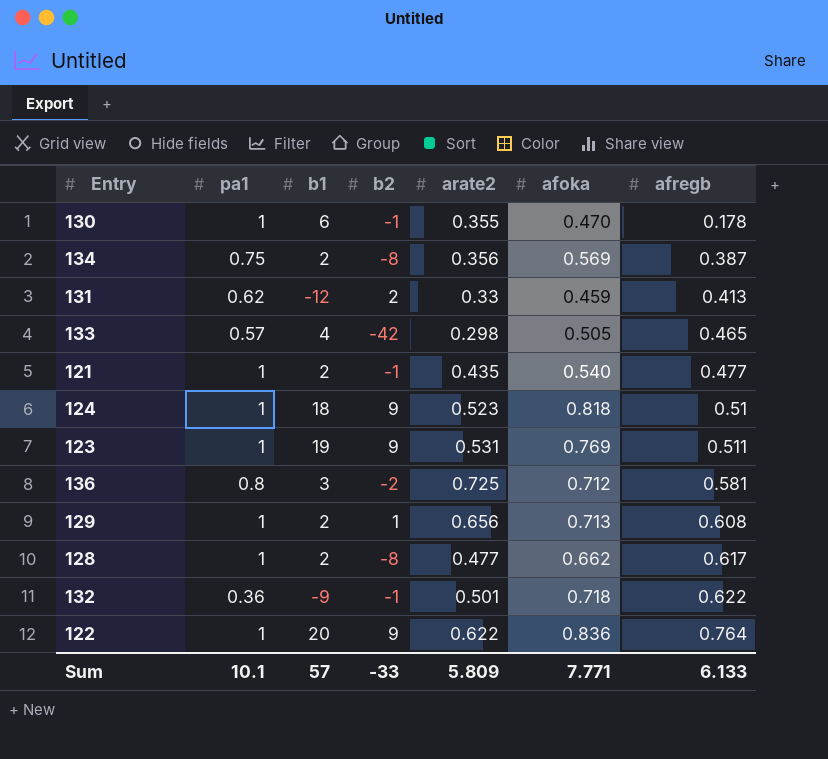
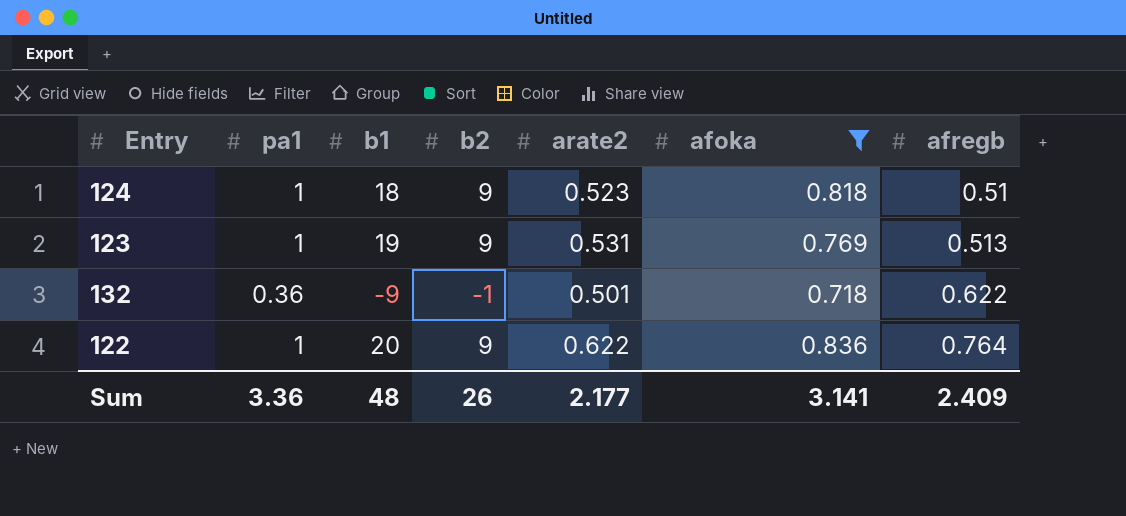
filter: none -> afoka >= 0.718
123 | afregb: 0.511 -> 0.513
Sum | pa1: 10.1 -> 3.36
Sum | b1: 57 -> 48
Sum | b2: -33 -> 26
Sum | arate2: 5.809 -> 2.177
Sum | afoka: 7.771 -> 3.141
Sum | afregb: 6.133 -> 2.409

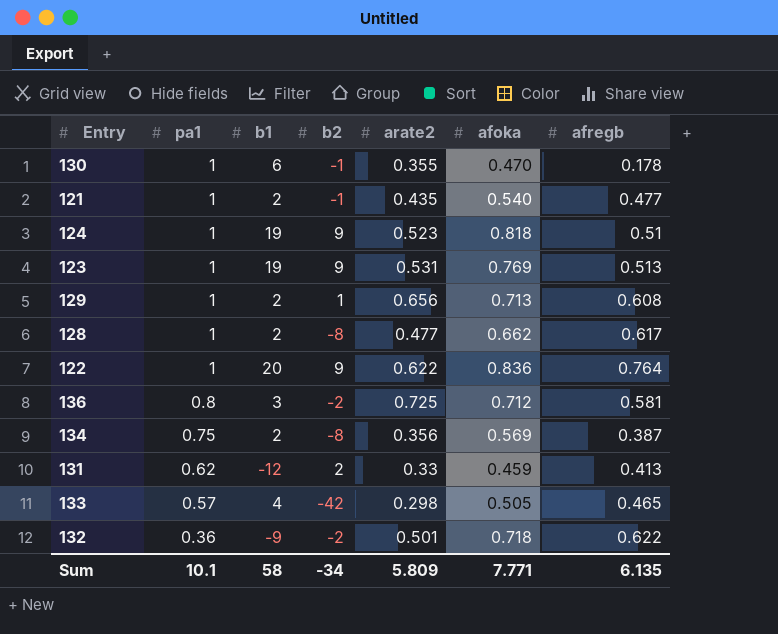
filter: afoka >= 0.718 -> none
row order: afregb ascending -> pa1 descending
124 | b1: 18 -> 19
132 | b2: -1 -> -2
Sum | pa1: 3.36 -> 10.1
Sum | b1: 48 -> 58
Sum | b2: 26 -> -34
Sum | arate2: 2.177 -> 5.809
Sum | afoka: 3.141 -> 7.771
Sum | afregb: 2.409 -> 6.135

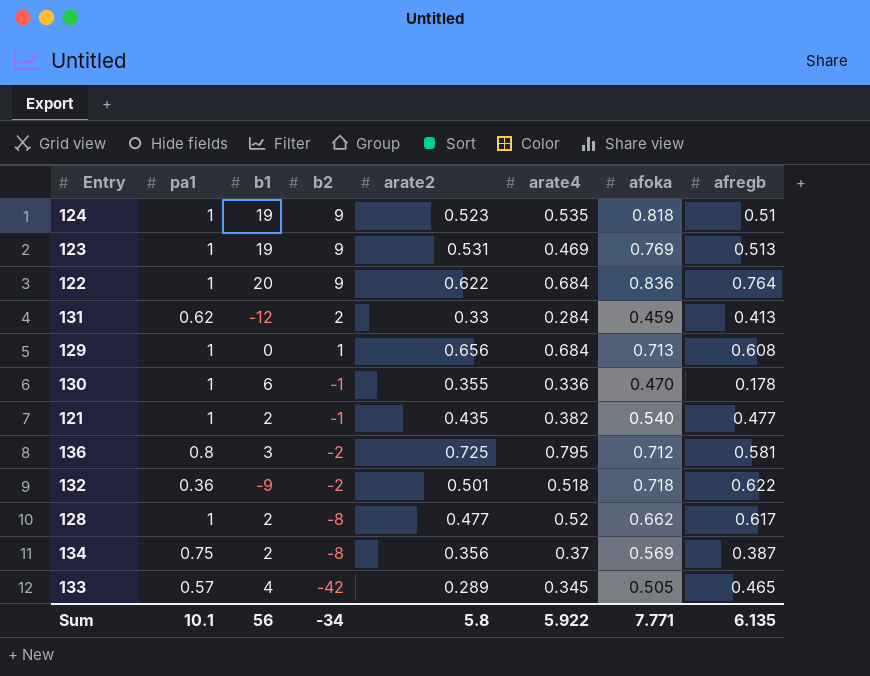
row order: pa1 descending -> b2 descending
column arate4 | position: none -> 6
129 | b1: 2 -> 0
133 | arate2: 0.298 -> 0.289
Sum | b1: 58 -> 56
Sum | arate2: 5.809 -> 5.8

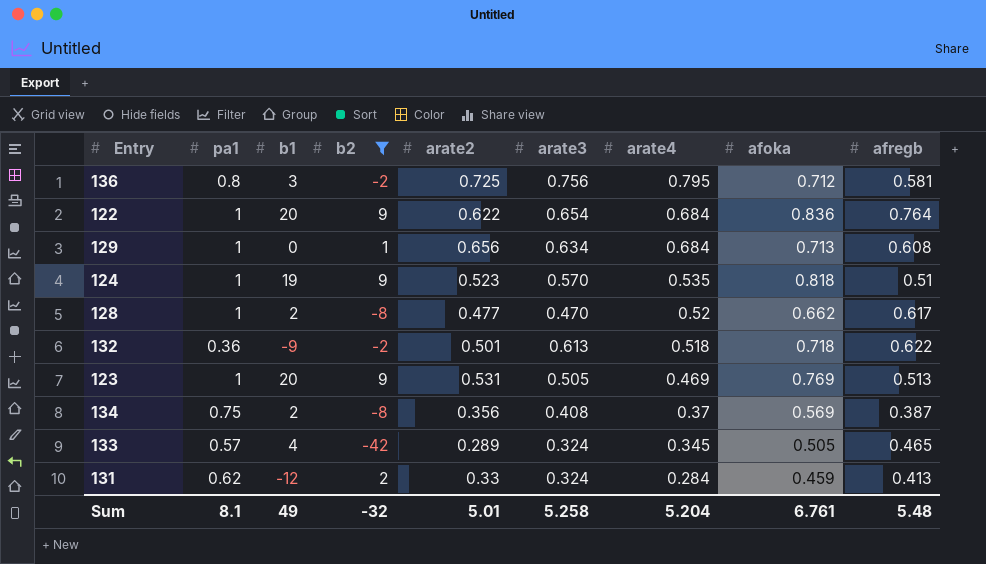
filter: none -> b2 != -1
row order: b2 descending -> arate4 descending
column arate3 | position: none -> 6
123 | b1: 19 -> 20
Sum | pa1: 10.1 -> 8.1
Sum | b1: 56 -> 49
Sum | b2: -34 -> -32
Sum | arate2: 5.8 -> 5.01
Sum | arate4: 5.922 -> 5.204
Sum | afoka: 7.771 -> 6.761
Sum | afregb: 6.135 -> 5.48

